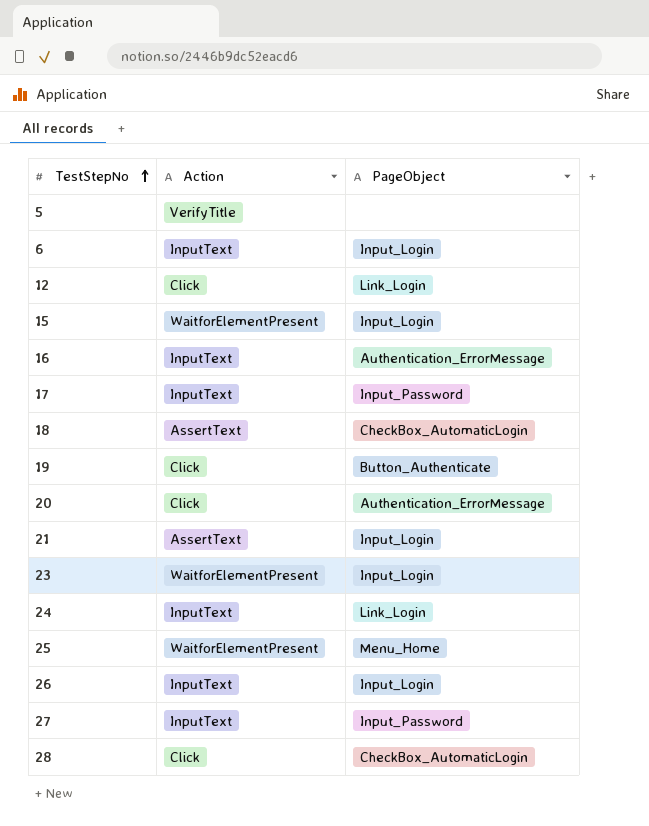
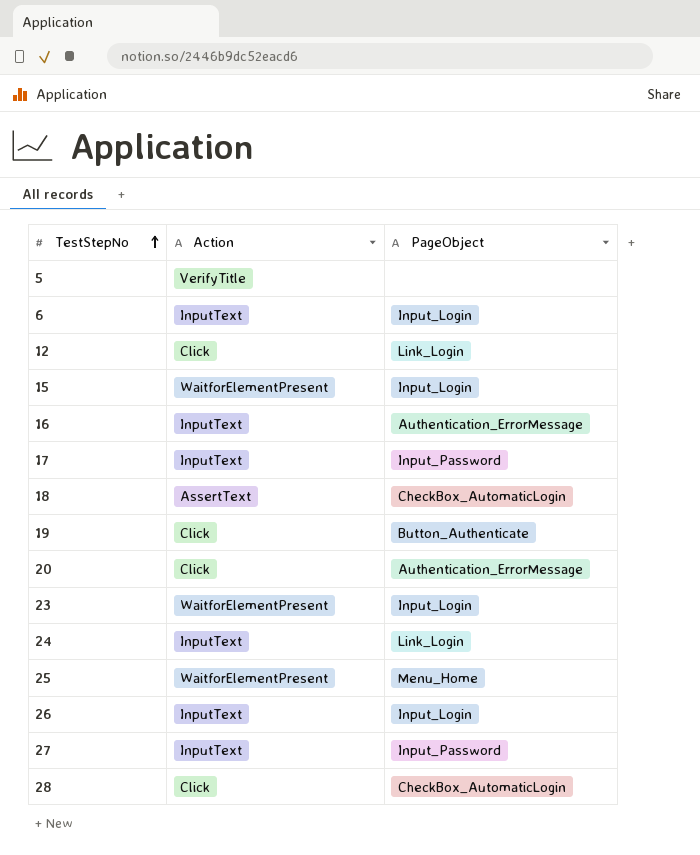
row 21: AssertText | Input_Login -> none

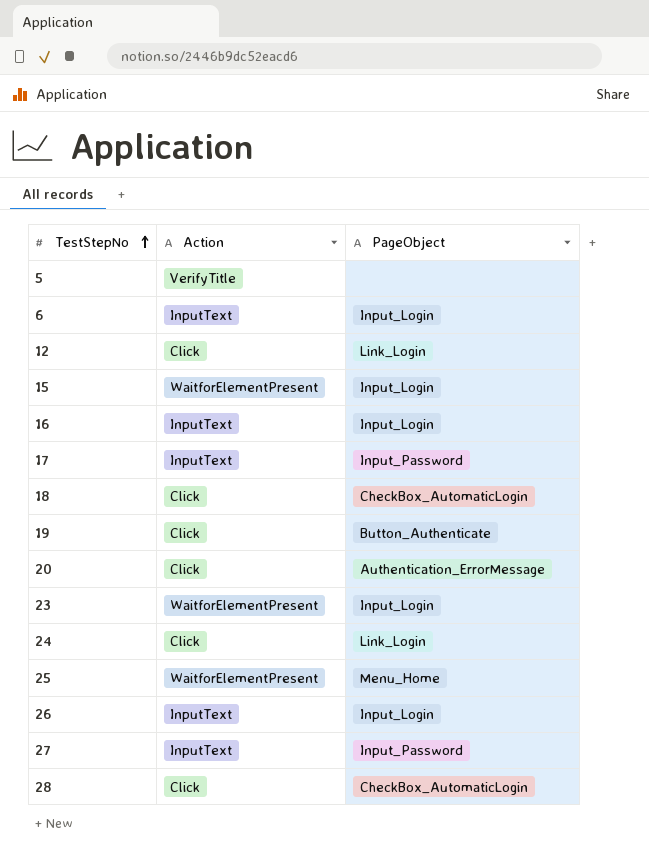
16 | PageObject: Authentication_ErrorMessage -> Input_Login
18 | Action: AssertText -> Click
24 | Action: InputText -> Click

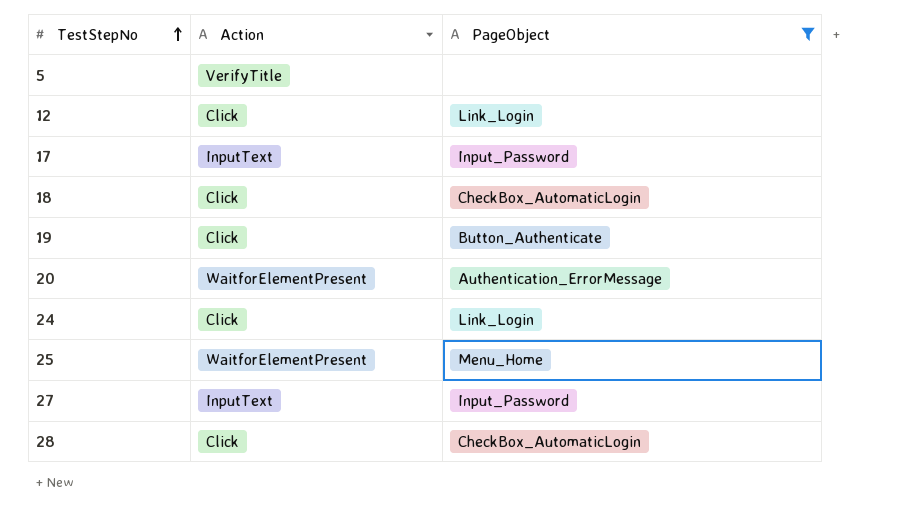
filter: none -> PageObject != Input_Login
20 | Action: Click -> WaitforElementPresent

